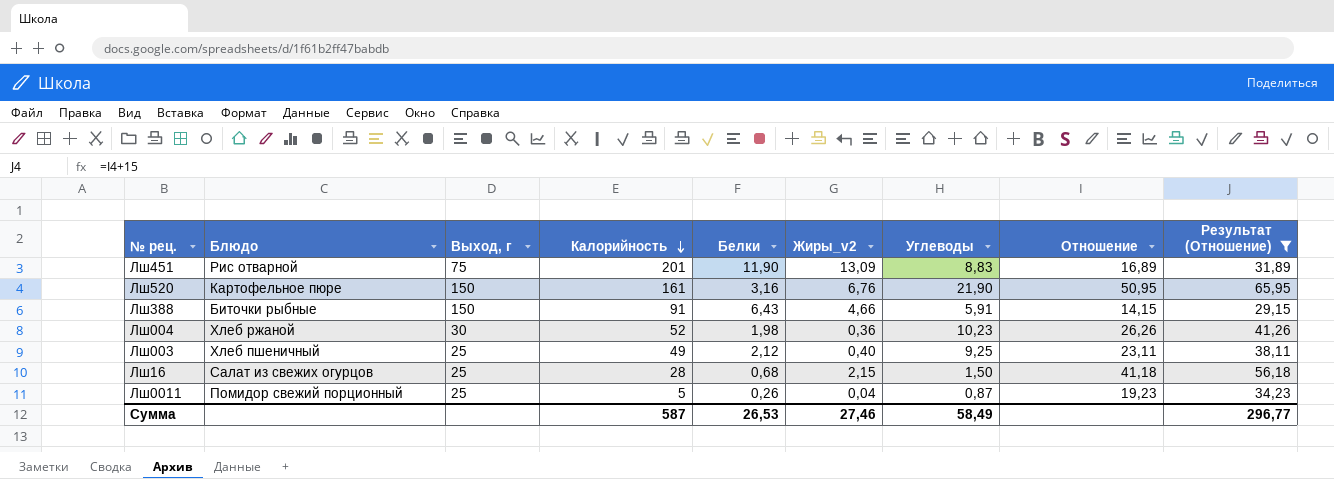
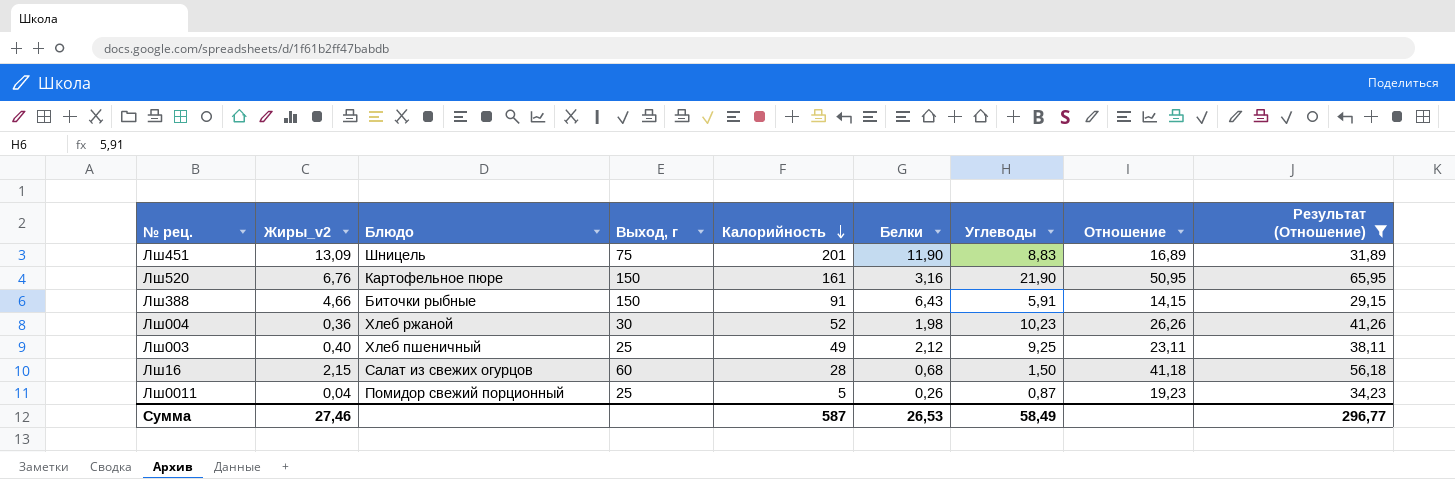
column Жиры_v2 | position: 6 -> 2
Лш451 | Блюдо: Рис отварной -> Шницель
Лш16 | Выход, г: 25 -> 60

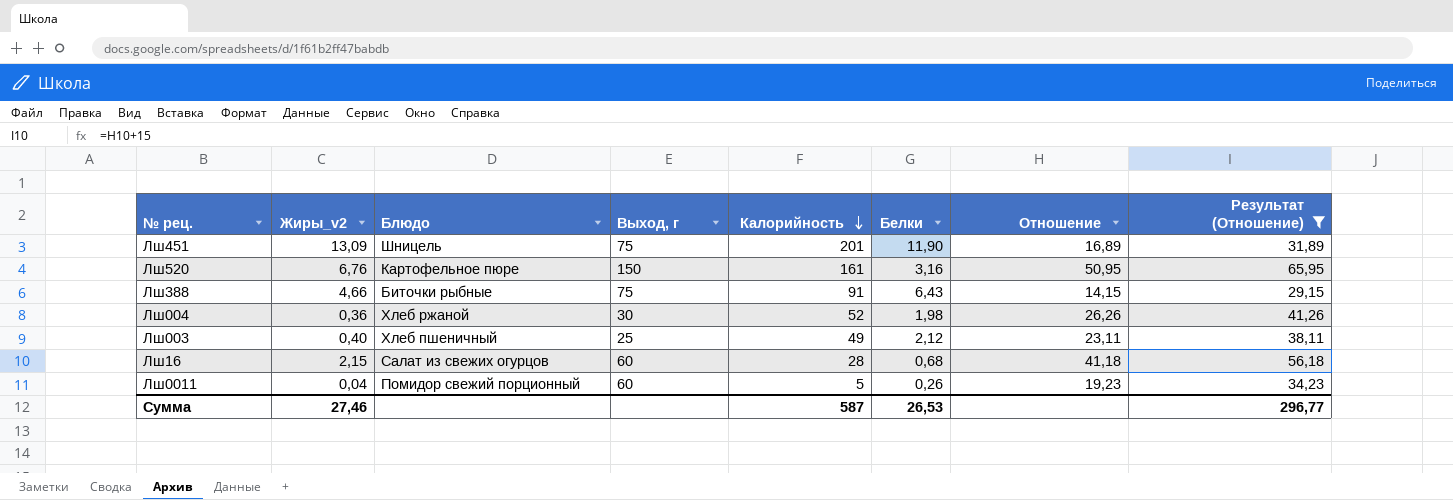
column Углеводы | position: 7 -> none
Лш388 | Выход, г: 150 -> 75
Лш0011 | Выход, г: 25 -> 60

